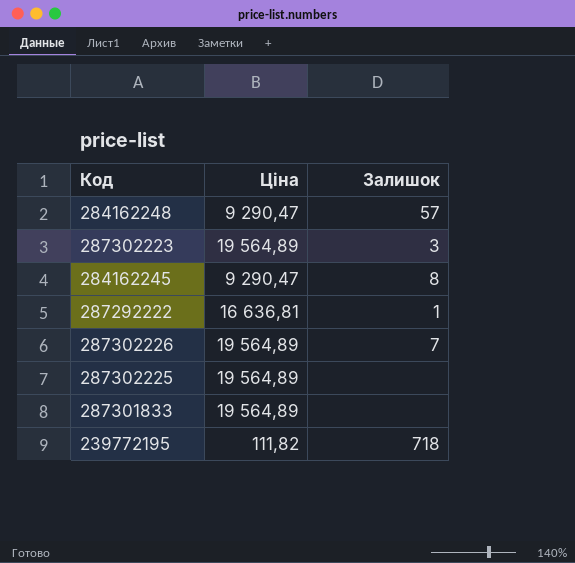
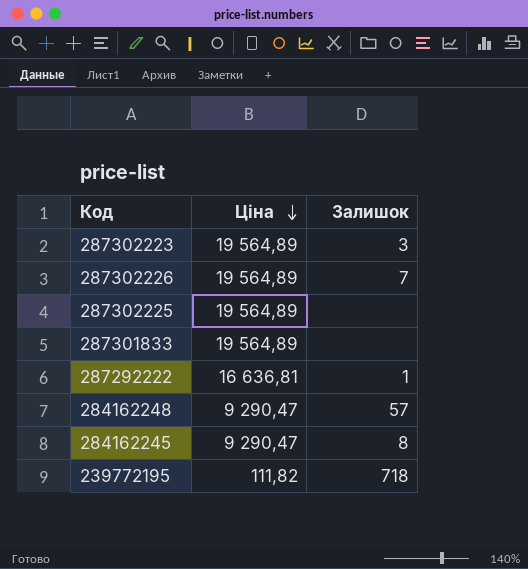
row order: none -> Ціна descending

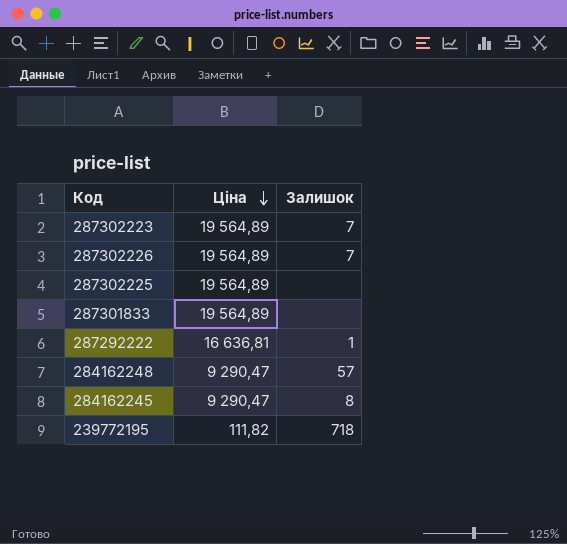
287302223 | Залишок: 3 -> 7

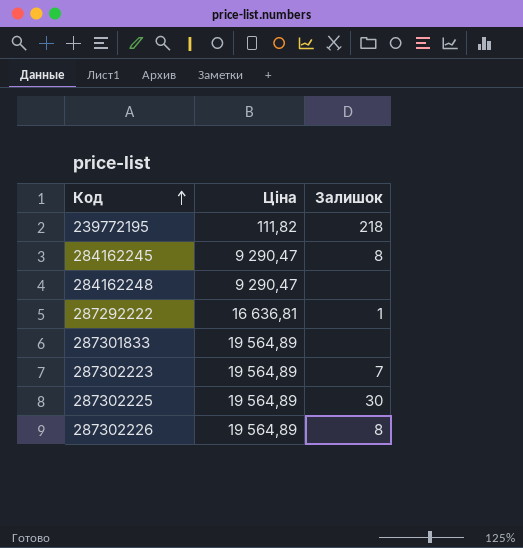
row order: Ціна descending -> Код ascending
239772195 | Залишок: 718 -> 218
284162248 | Залишок: 57 -> none
287302225 | Залишок: none -> 30
287302226 | Залишок: 7 -> 8

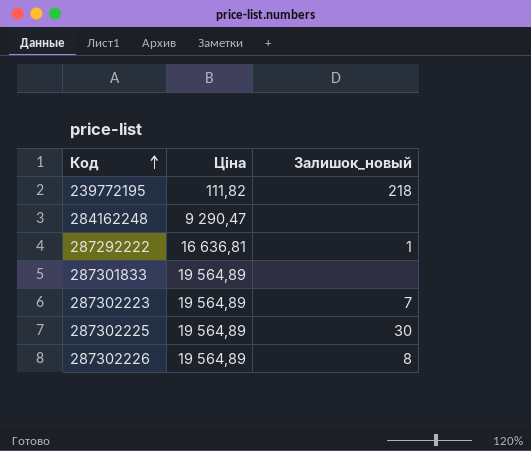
column name: Залишок -> Залишок_новый
row 284162245: 9 290,47 | 8 -> none

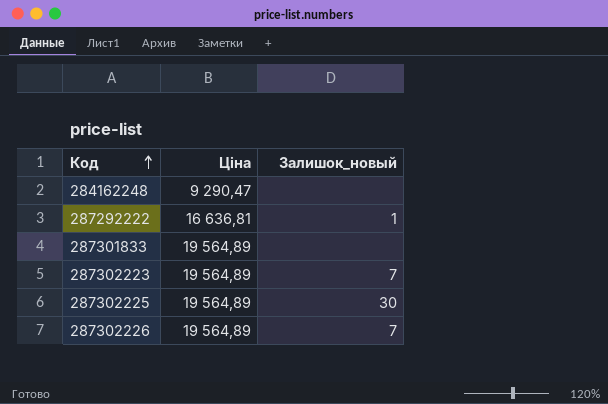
row 239772195: 111,82 | 218 -> none
287302226 | Залишок_новый: 8 -> 7

